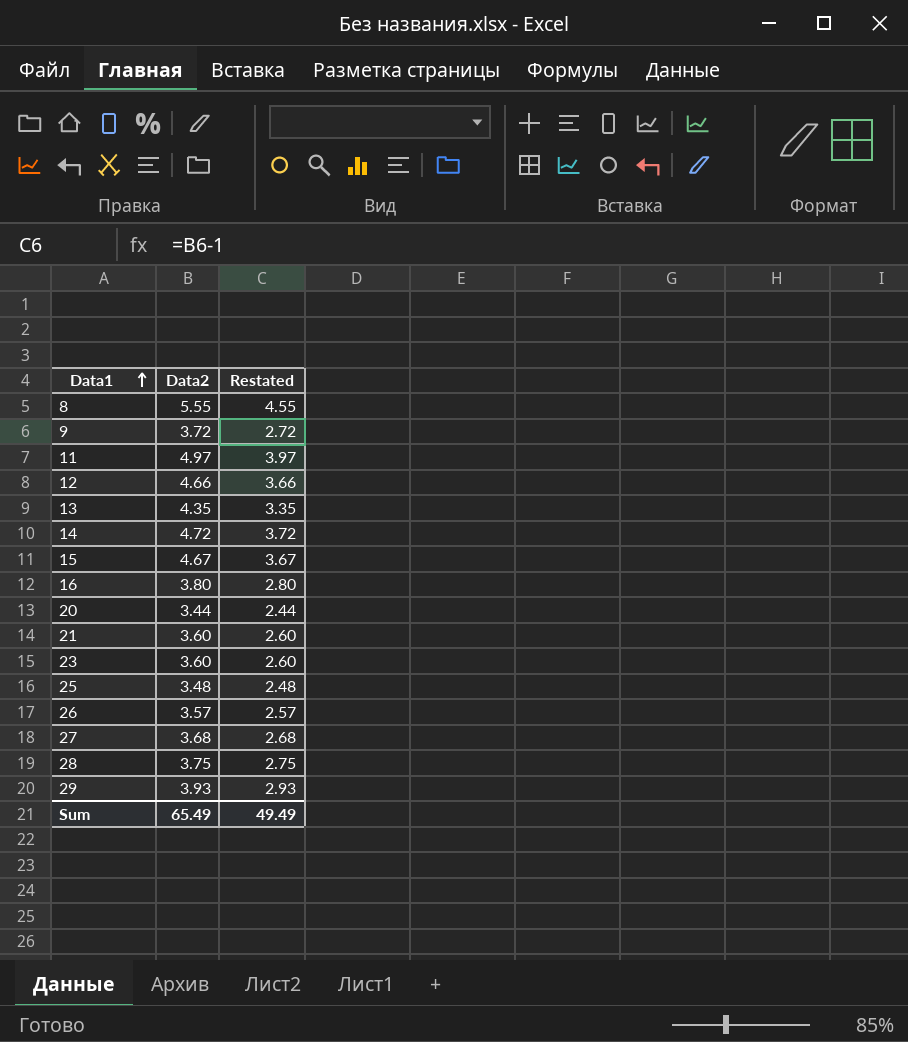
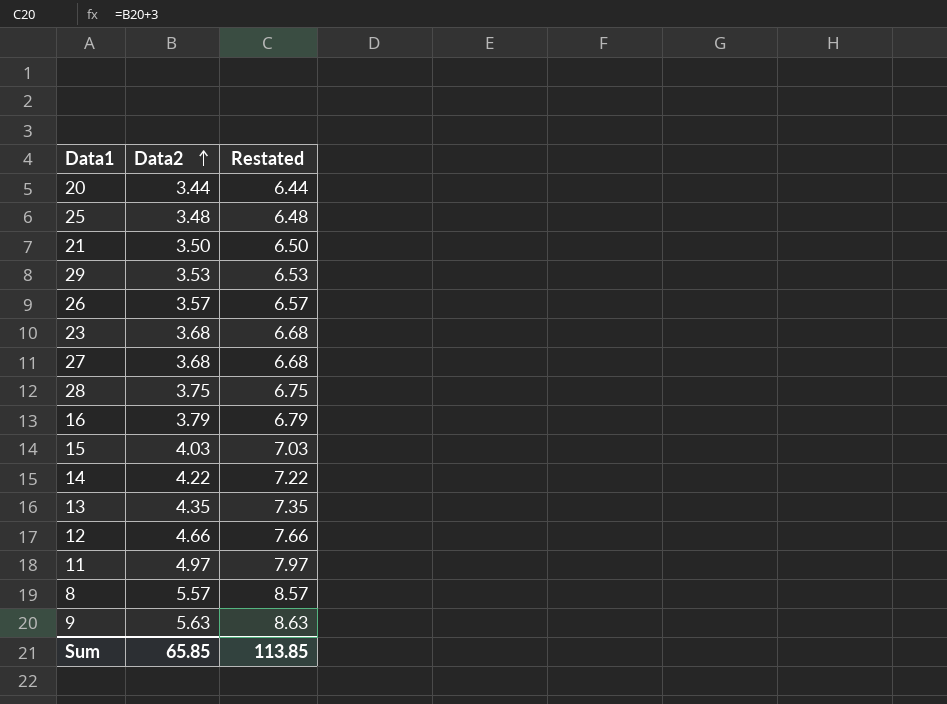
row order: Data1 ascending -> Data2 ascending
column Restated | formula: [Data2] - 1 -> [Data2] + 3
21 | Data2: 3.60 -> 3.50
29 | Data2: 3.93 -> 3.53
23 | Data2: 3.60 -> 3.68
16 | Data2: 3.80 -> 3.79
15 | Data2: 4.67 -> 4.03
14 | Data2: 4.72 -> 4.22
8 | Data2: 5.55 -> 5.57
9 | Data2: 3.72 -> 5.63
Sum | Data2: 65.49 -> 65.85
Sum | Restated: 49.49 -> 113.85

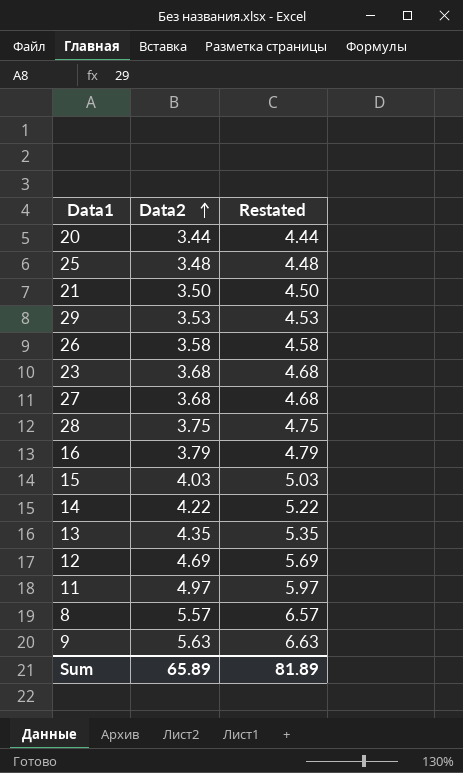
column Restated | formula: [Data2] + 3 -> [Data2] + 1
26 | Data2: 3.57 -> 3.58
12 | Data2: 4.66 -> 4.69
Sum | Data2: 65.85 -> 65.89
Sum | Restated: 113.85 -> 81.89

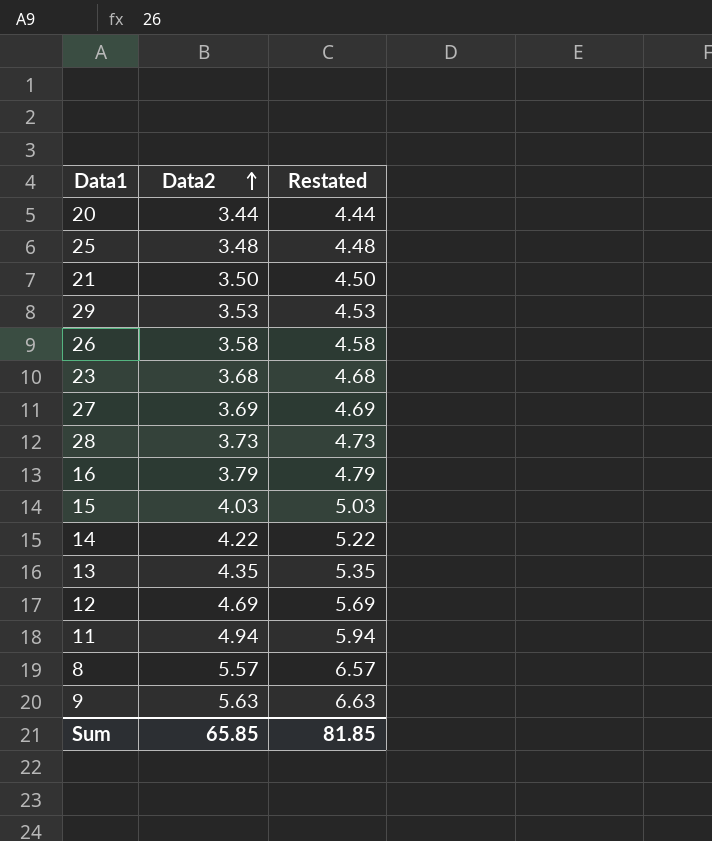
27 | Data2: 3.68 -> 3.69
27 | Restated: 4.68 -> 4.69
28 | Data2: 3.75 -> 3.73
28 | Restated: 4.75 -> 4.73
11 | Data2: 4.97 -> 4.94
11 | Restated: 5.97 -> 5.94
Sum | Data2: 65.89 -> 65.85
Sum | Restated: 81.89 -> 81.85

